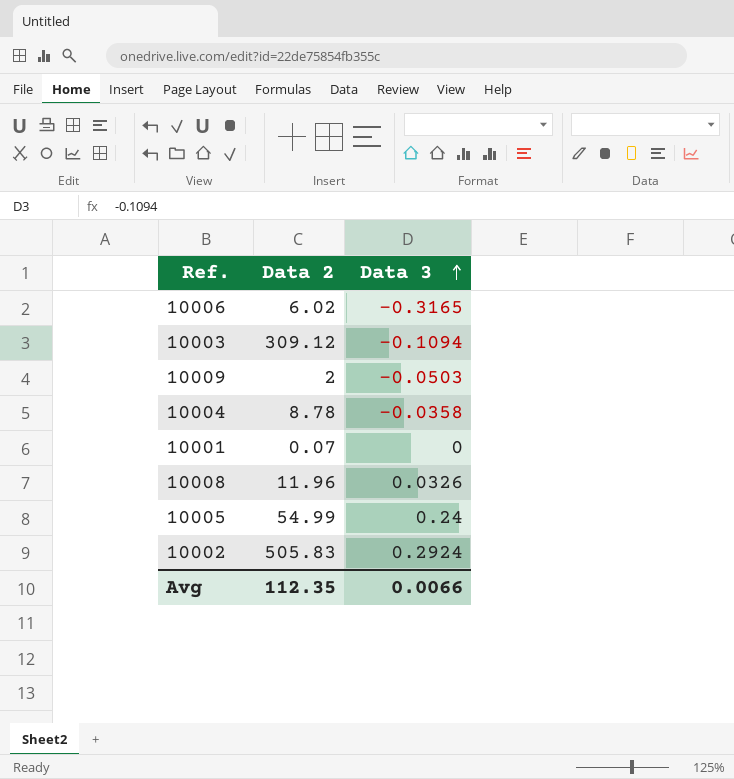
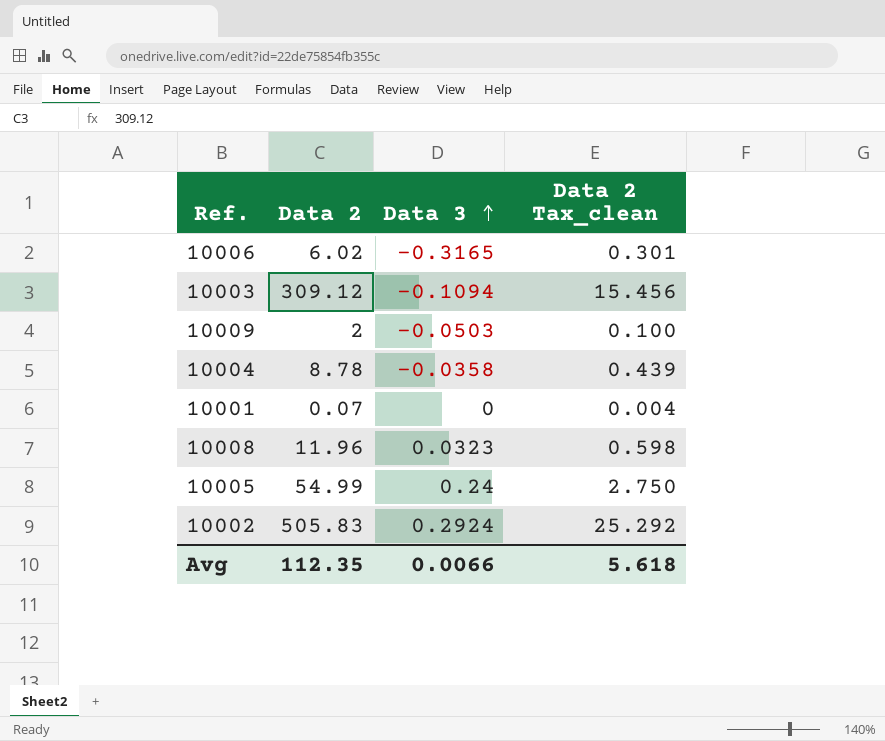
column Data 2 Tax_clean | formula: none -> [Data 2] * 0.05
10008 | Data 3: 0.0326 -> 0.0323

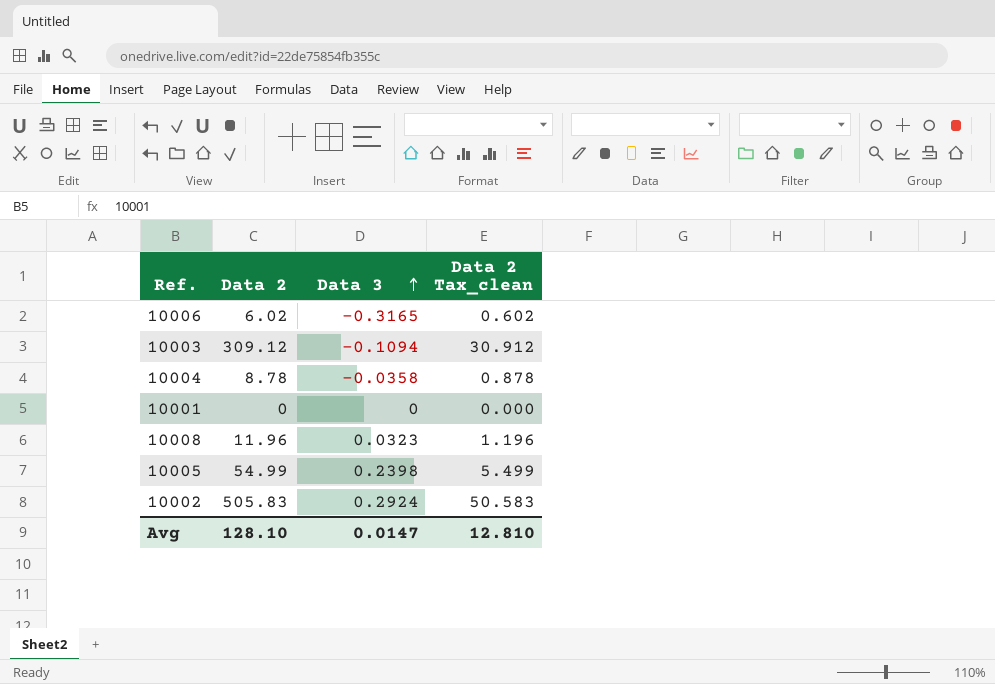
column Data 2 Tax_clean | formula: [Data 2] * 0.05 -> [Data 2] * 0.1
row 10009: 2 | -0.0503 | 0.100 -> none
10001 | Data 2: 0.07 -> 0
10005 | Data 3: 0.24 -> 0.2398
Avg | Data 2: 112.35 -> 128.10
Avg | Data 3: 0.0066 -> 0.0147
Avg | Data 2 Tax_clean: 5.618 -> 12.810

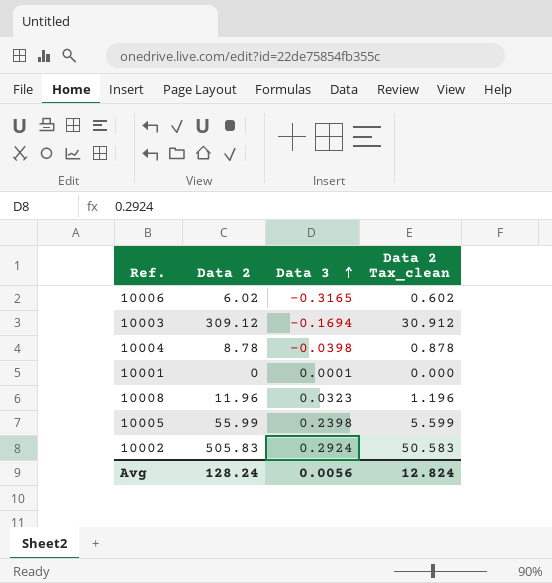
10003 | Data 3: -0.1094 -> -0.1694
10004 | Data 3: -0.0358 -> -0.0398
10001 | Data 3: 0 -> 0.0001
10005 | Data 2: 54.99 -> 55.99
10005 | Data 2 Tax_clean: 5.499 -> 5.599
Avg | Data 2: 128.10 -> 128.24
Avg | Data 3: 0.0147 -> 0.0056
Avg | Data 2 Tax_clean: 12.810 -> 12.824

